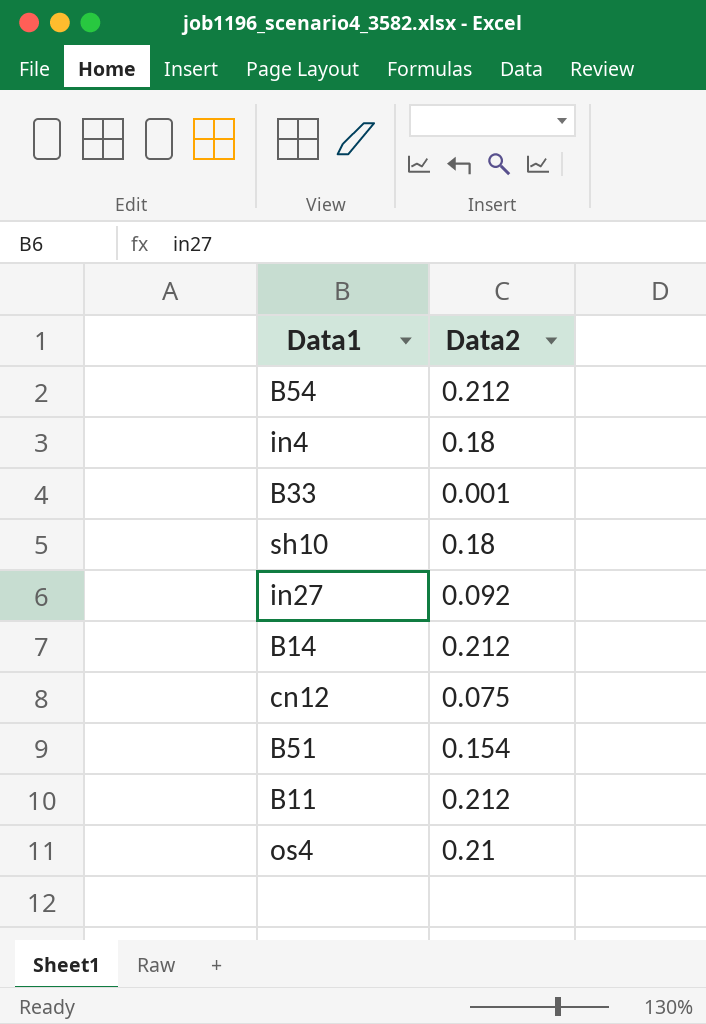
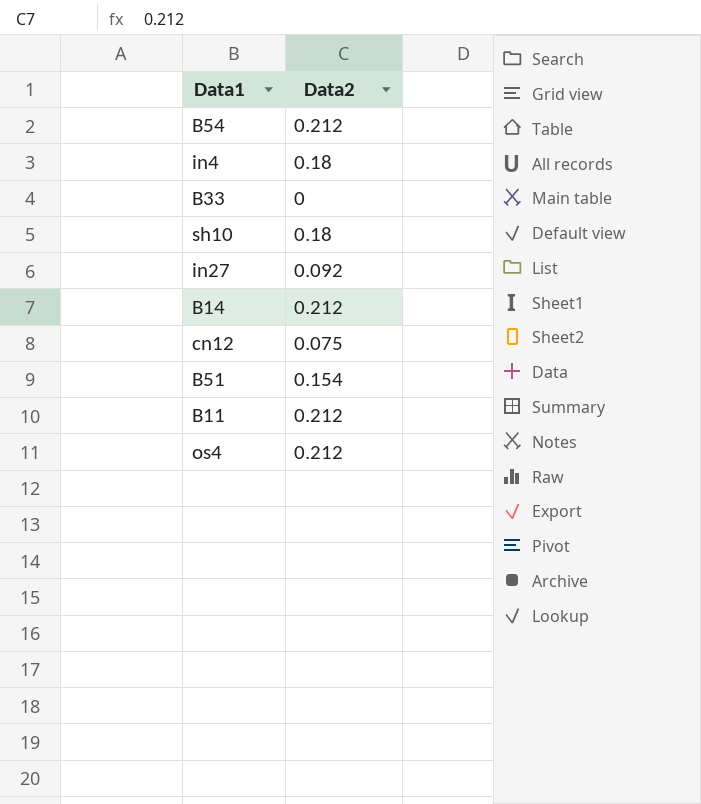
B33 | Data2: 0.001 -> 0
os4 | Data2: 0.21 -> 0.212

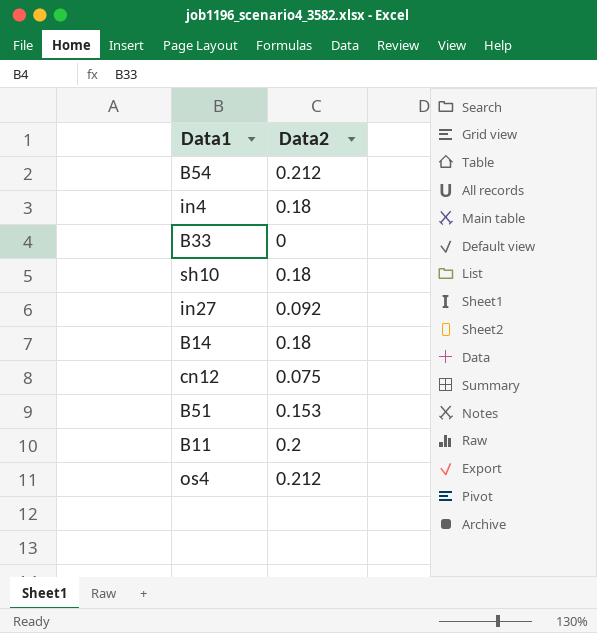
B14 | Data2: 0.212 -> 0.18
B51 | Data2: 0.154 -> 0.153
B11 | Data2: 0.212 -> 0.2

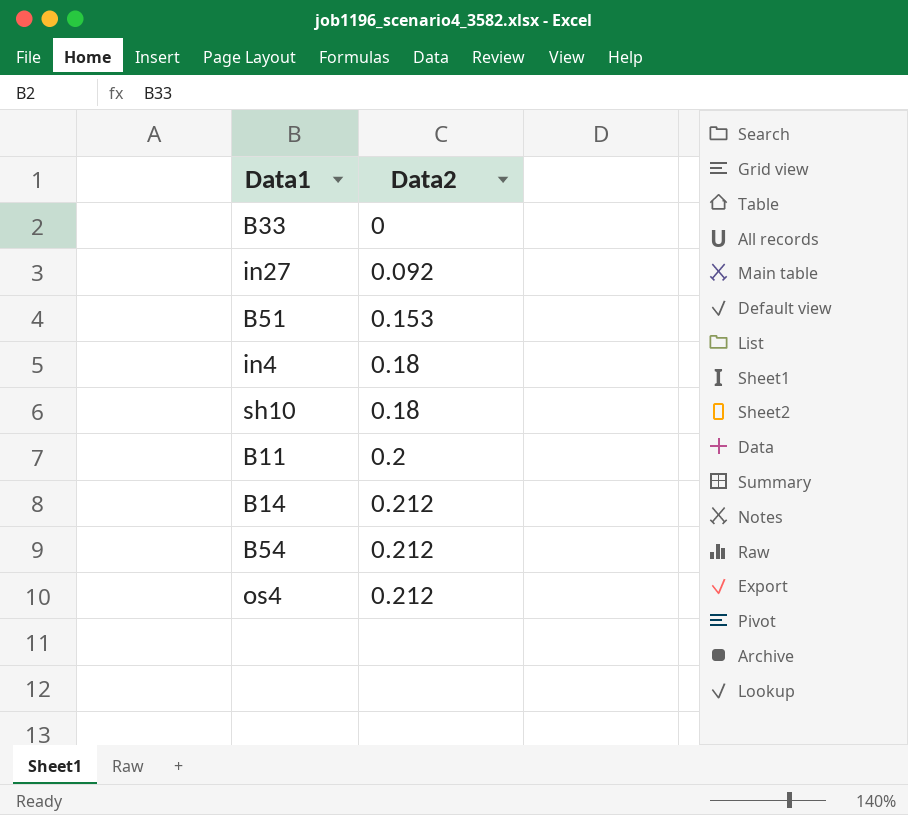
row order: none -> Data2 ascending
row cn12: 0.075 -> none
B14 | Data2: 0.18 -> 0.212

